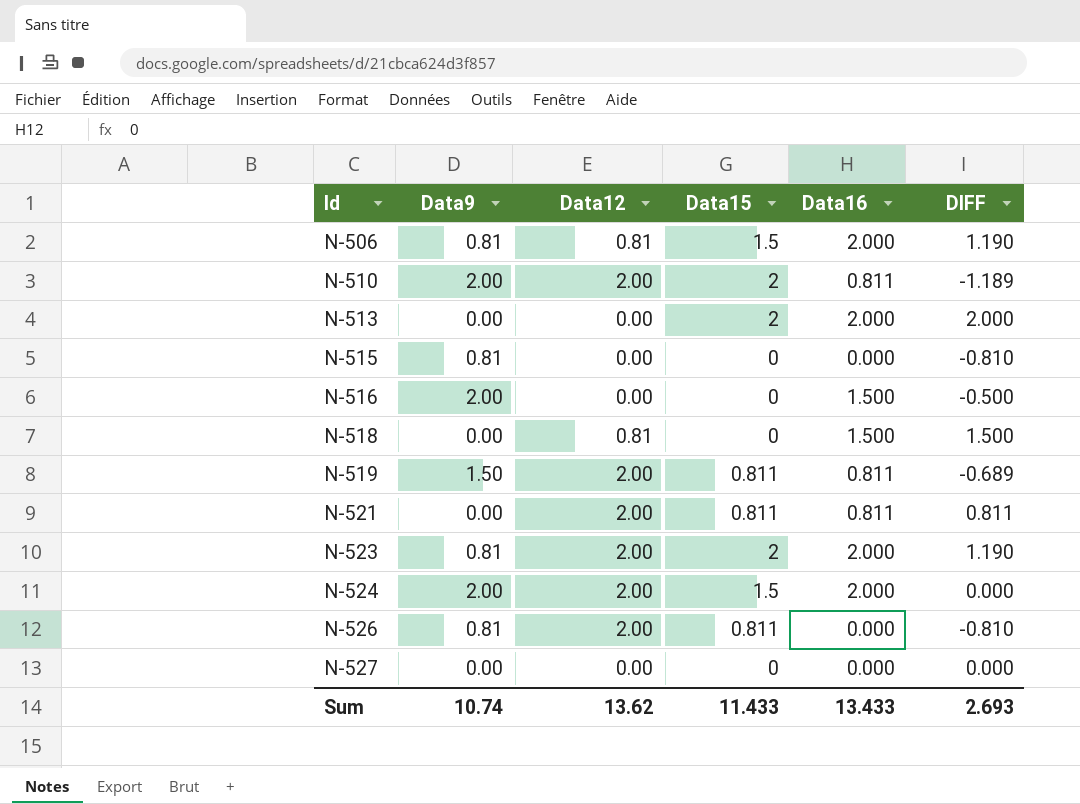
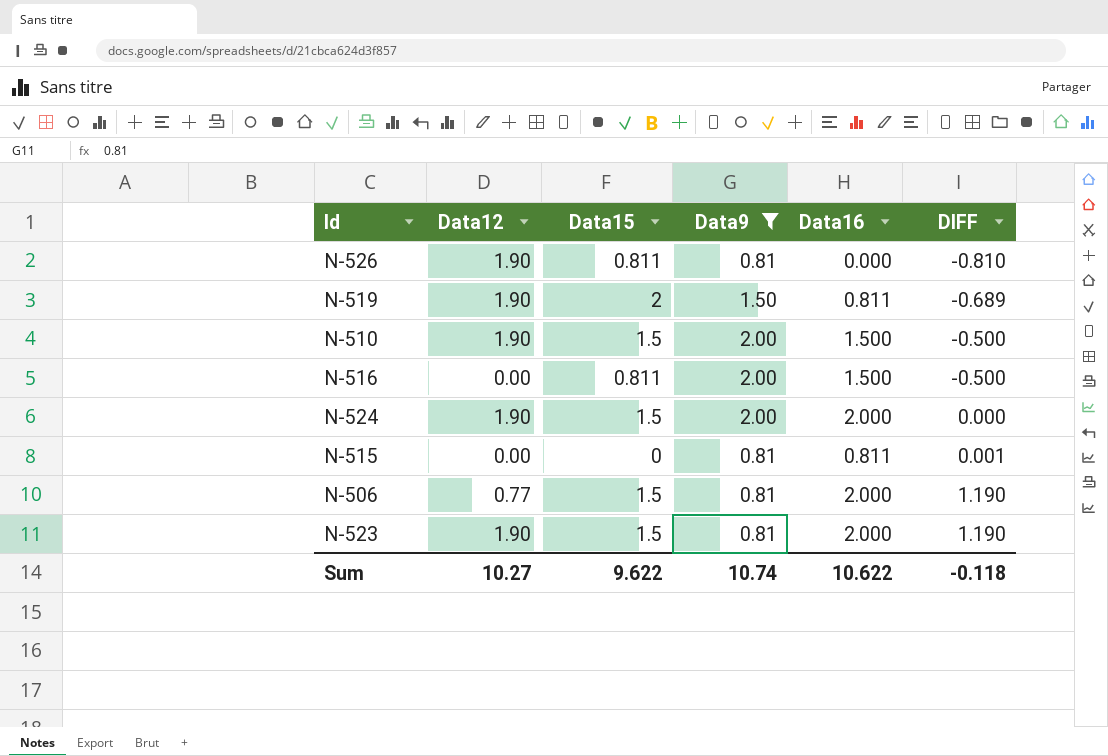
filter: none -> Data9 != 0.00
row order: Id ascending -> DIFF ascending
column Data9 | position: 2 -> 4
N-526 | Data12: 2.00 -> 1.90
N-519 | Data12: 2.00 -> 1.90
N-519 | Data15: 0.811 -> 2
N-510 | Data12: 2.00 -> 1.90
N-510 | Data15: 2 -> 1.5
N-510 | Data16: 0.811 -> 1.500
N-510 | DIFF: -1.189 -> -0.500
N-516 | Data15: 0 -> 0.811
N-524 | Data12: 2.00 -> 1.90
N-515 | Data16: 0.000 -> 0.811
N-515 | DIFF: -0.810 -> 0.001
N-506 | Data12: 0.81 -> 0.77
N-523 | Data12: 2.00 -> 1.90
N-523 | Data15: 2 -> 1.5
Sum | Data12: 13.62 -> 10.27
Sum | Data15: 11.433 -> 9.622
Sum | Data16: 13.433 -> 10.622
Sum | DIFF: 2.693 -> -0.118

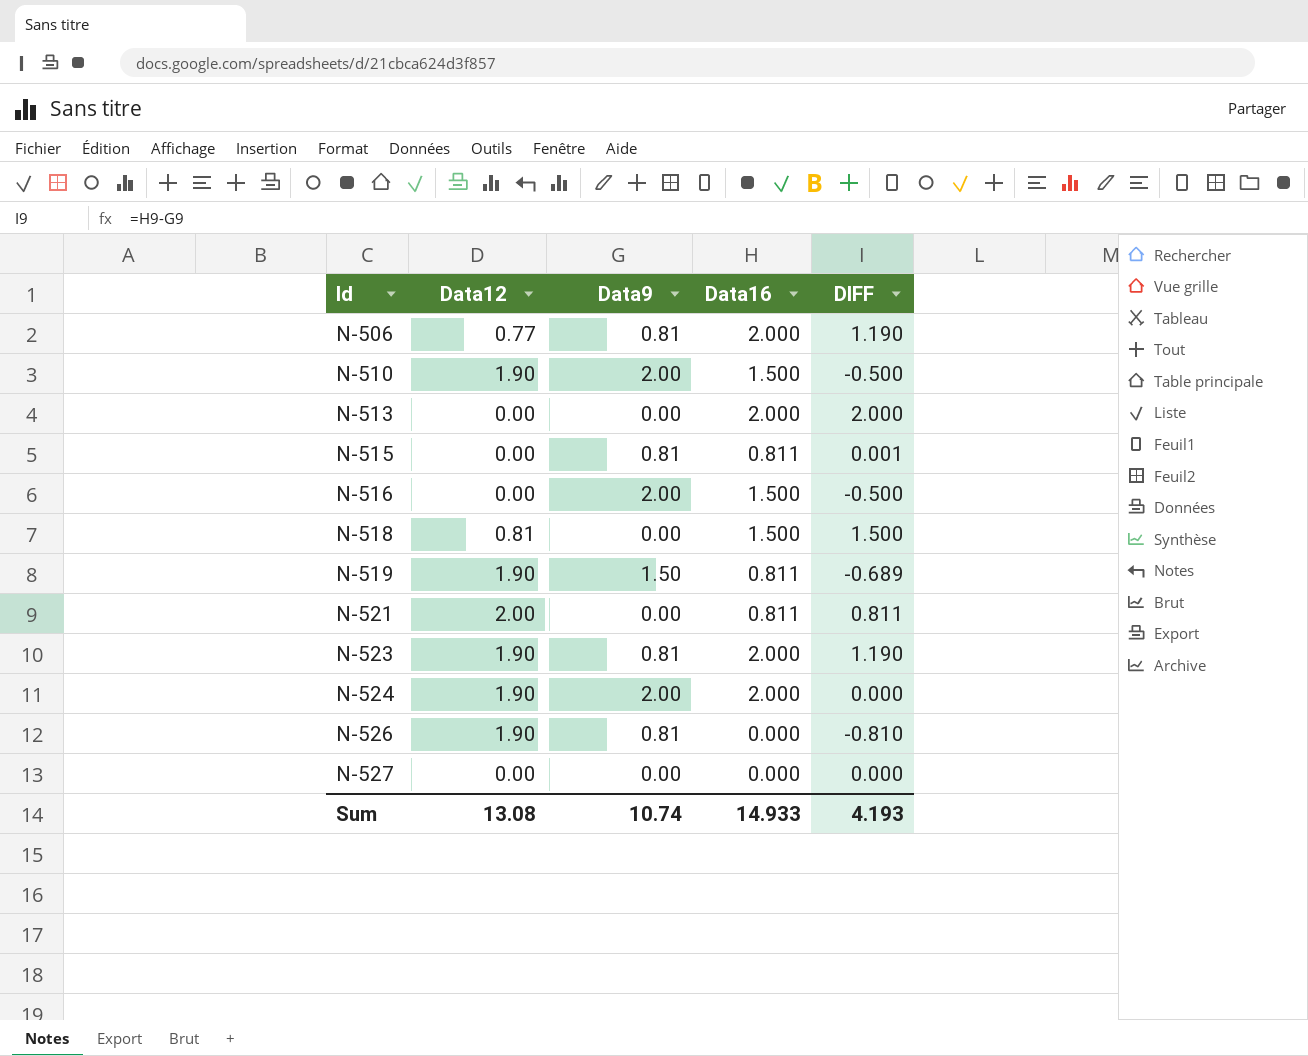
filter: Data9 != 0.00 -> none
row order: DIFF ascending -> Id ascending
column Data15 | position: 3 -> none
Sum | Data12: 10.27 -> 13.08
Sum | Data16: 10.622 -> 14.933
Sum | DIFF: -0.118 -> 4.193

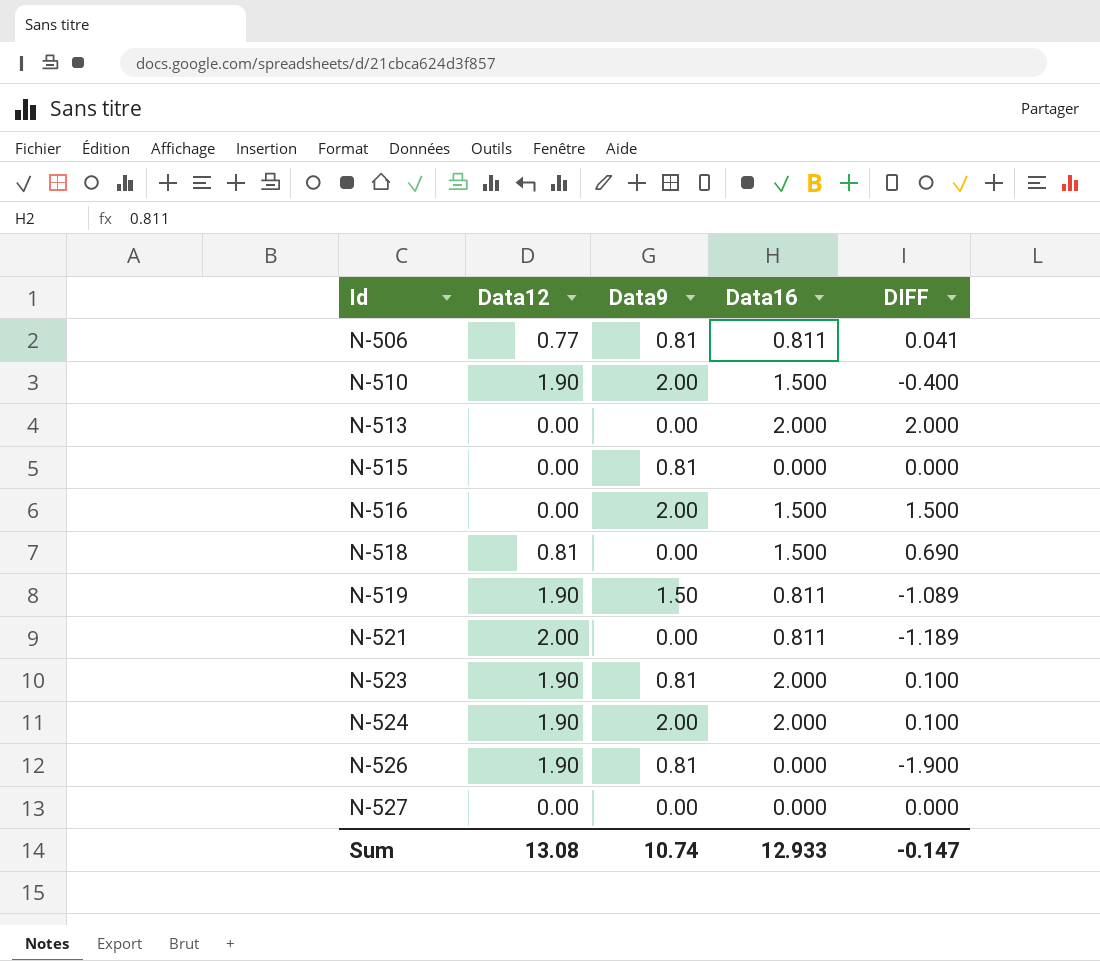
column DIFF | formula: [Data16] - [Data9] -> [Data16] - [Data12]
N-506 | Data16: 2.000 -> 0.811
N-515 | Data16: 0.811 -> 0.000
Sum | Data16: 14.933 -> 12.933
Sum | DIFF: 4.193 -> -0.147

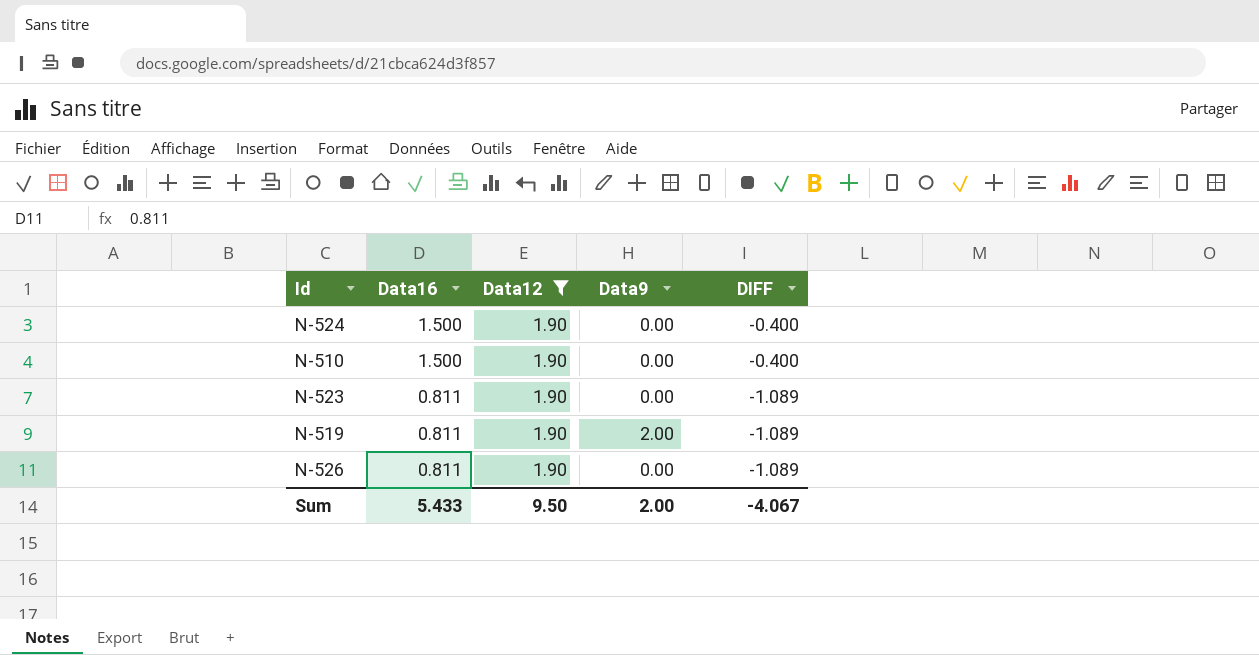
filter: none -> Data12 = 1.90
row order: Id ascending -> Data16 descending
column Data16 | position: 4 -> 2
N-524 | Data16: 2.000 -> 1.500
N-524 | Data9: 2.00 -> 0.00
N-524 | DIFF: 0.100 -> -0.400
N-510 | Data9: 2.00 -> 0.00
N-523 | Data16: 2.000 -> 0.811
N-523 | Data9: 0.81 -> 0.00
N-523 | DIFF: 0.100 -> -1.089
N-519 | Data9: 1.50 -> 2.00
N-526 | Data16: 0.000 -> 0.811
N-526 | Data9: 0.81 -> 0.00
N-526 | DIFF: -1.900 -> -1.089
Sum | Data16: 12.933 -> 5.433
Sum | Data12: 13.08 -> 9.50
Sum | Data9: 10.74 -> 2.00
Sum | DIFF: -0.147 -> -4.067

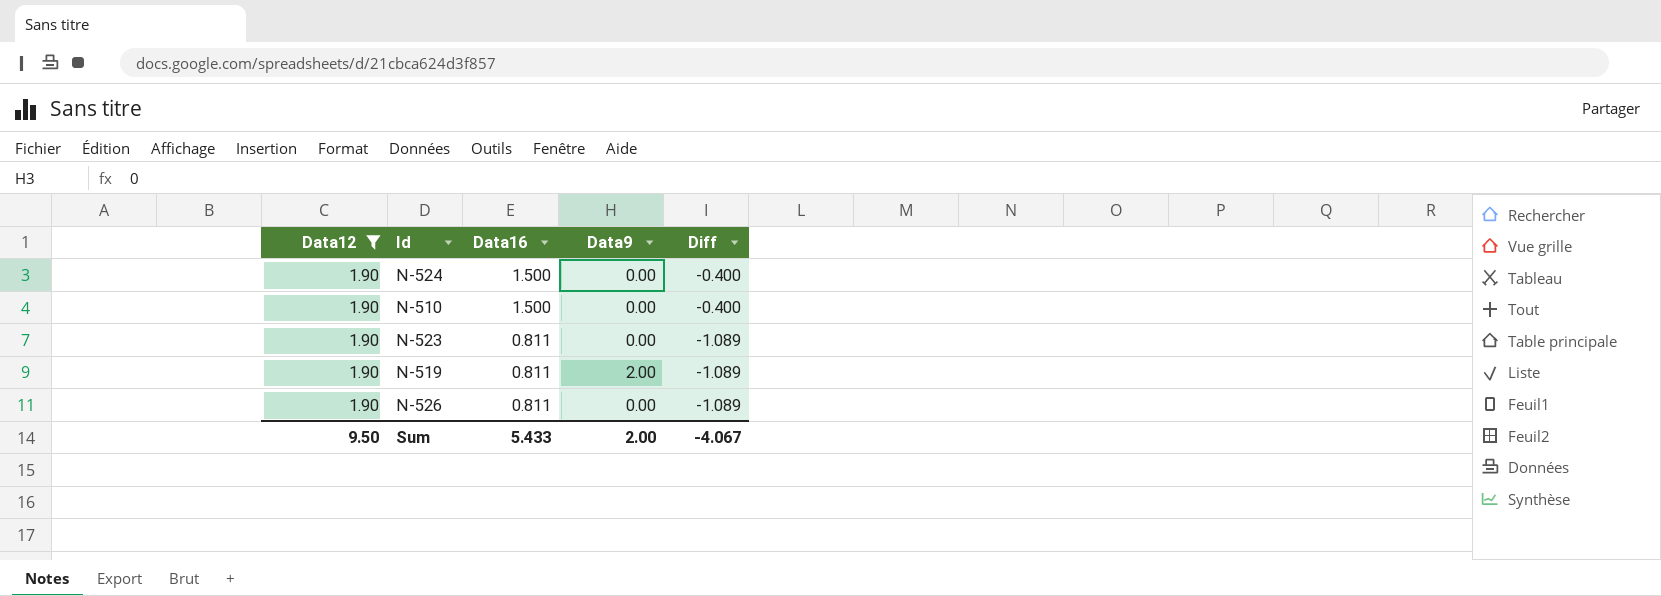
column Data12 | position: 3 -> 1
column name: DIFF -> Diff

